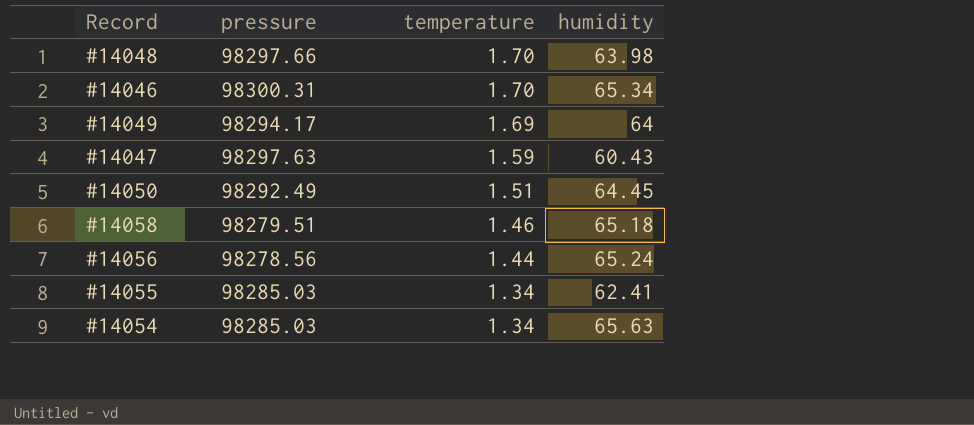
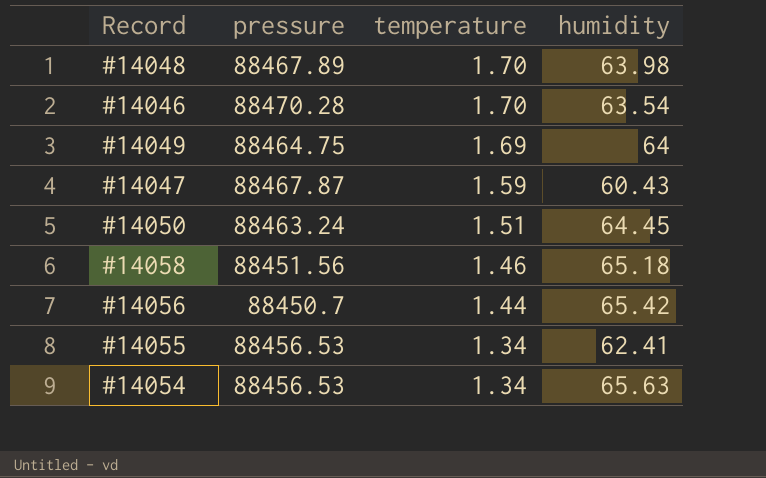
#14048 | pressure: 98297.66 -> 88467.89
#14046 | pressure: 98300.31 -> 88470.28
#14046 | humidity: 65.34 -> 63.54
#14049 | pressure: 98294.17 -> 88464.75
#14047 | pressure: 98297.63 -> 88467.87
#14050 | pressure: 98292.49 -> 88463.24
#14058 | pressure: 98279.51 -> 88451.56
#14056 | pressure: 98278.56 -> 88450.7
#14056 | humidity: 65.24 -> 65.42
#14055 | pressure: 98285.03 -> 88456.53
#14054 | pressure: 98285.03 -> 88456.53

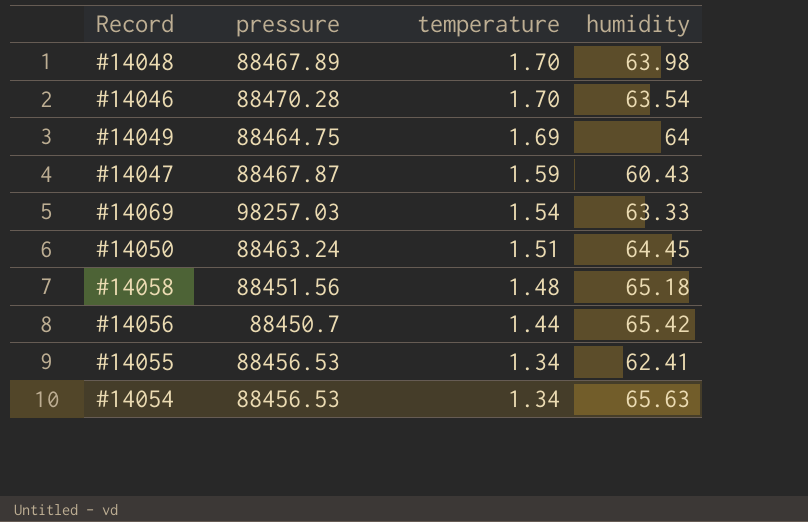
row #14069: none -> 98257.03 | 1.54 | 63.33
#14058 | temperature: 1.46 -> 1.48

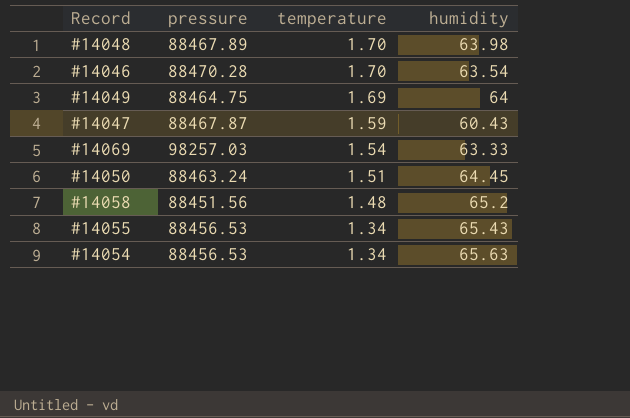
row #14056: 88450.7 | 1.44 | 65.42 -> none
#14058 | humidity: 65.18 -> 65.2
#14055 | humidity: 62.41 -> 65.43

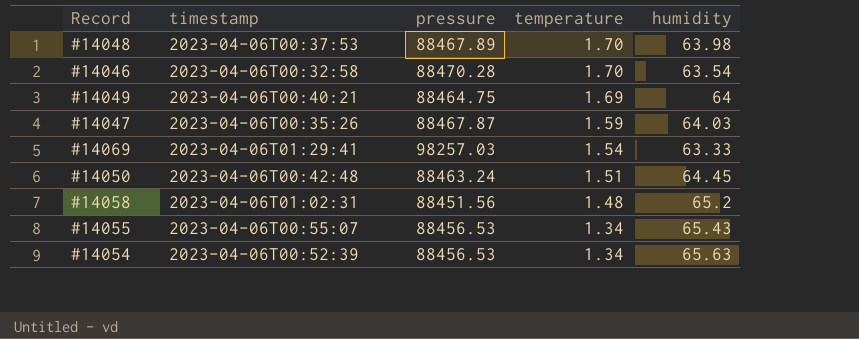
column timestamp | position: none -> 2
#14047 | humidity: 60.43 -> 64.03

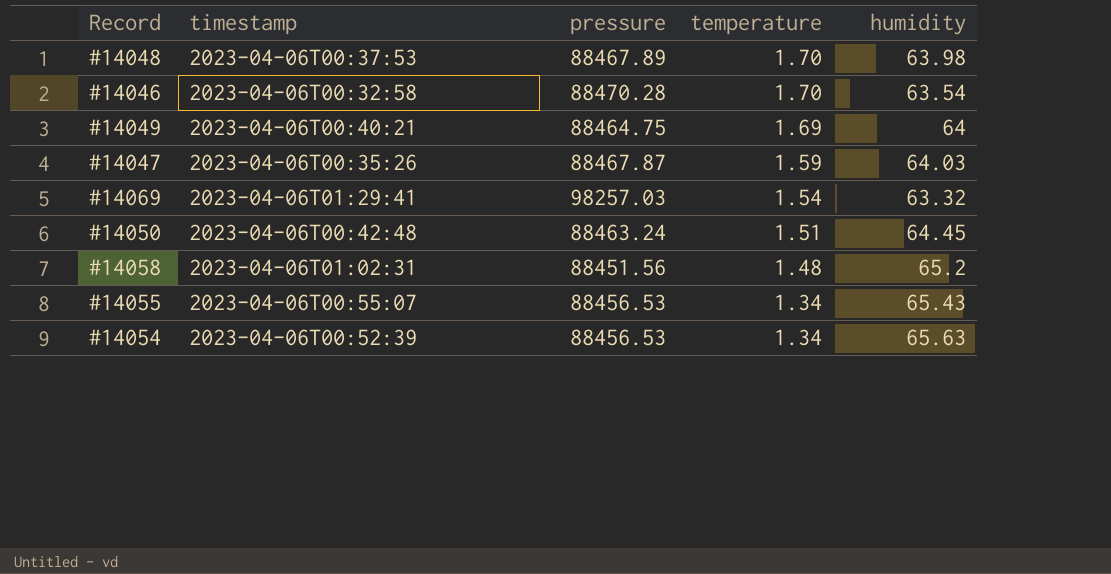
#14069 | humidity: 63.33 -> 63.32

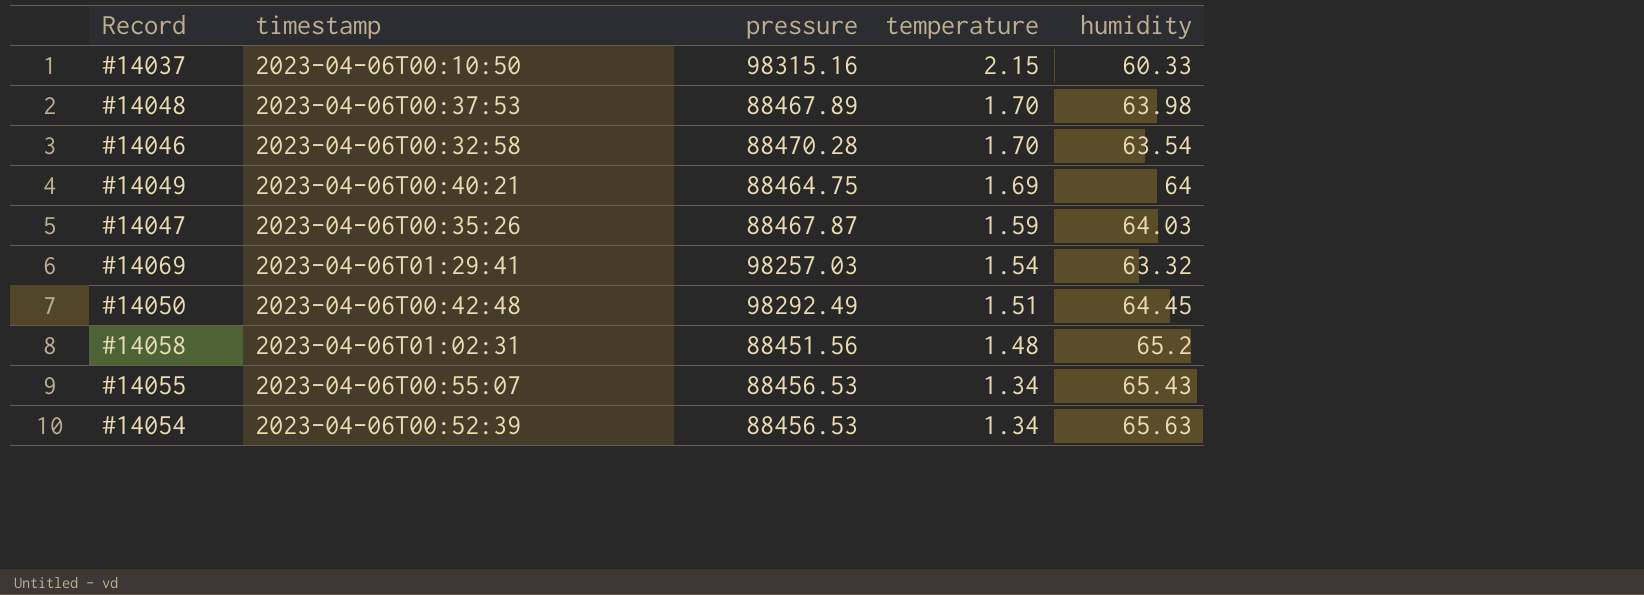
row #14037: none -> 2023-04-06T00:10:50 | 98315.16 | 2.15 | 60.33
#14050 | pressure: 88463.24 -> 98292.49

